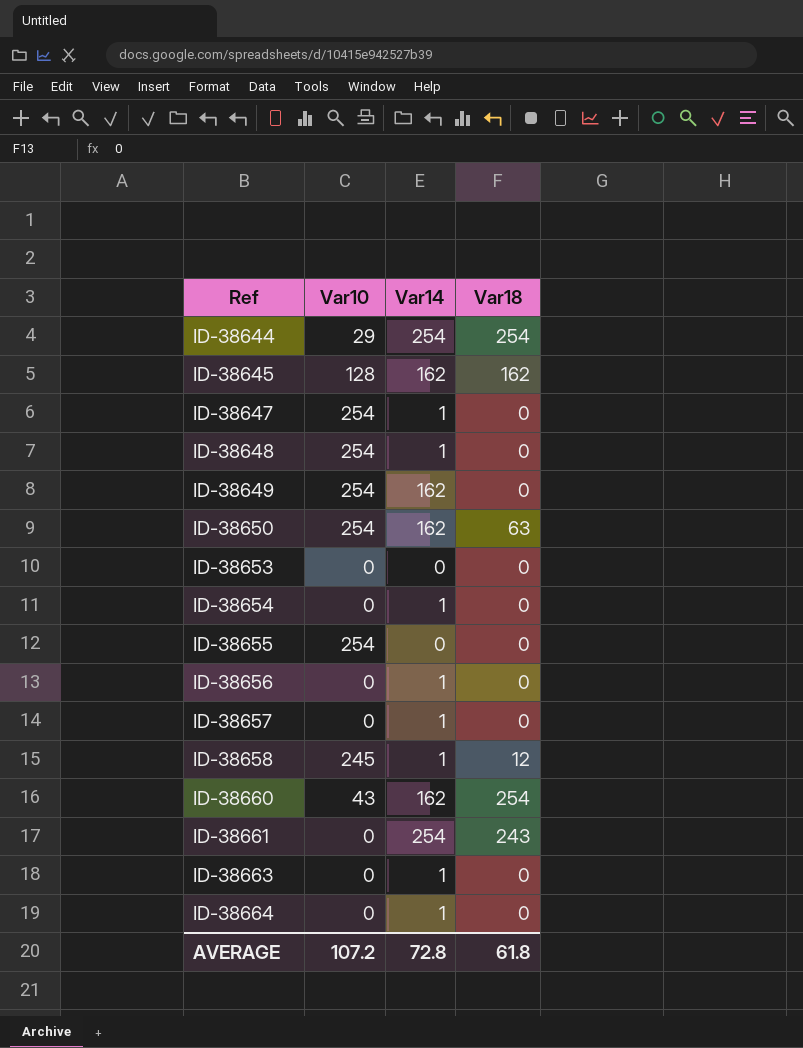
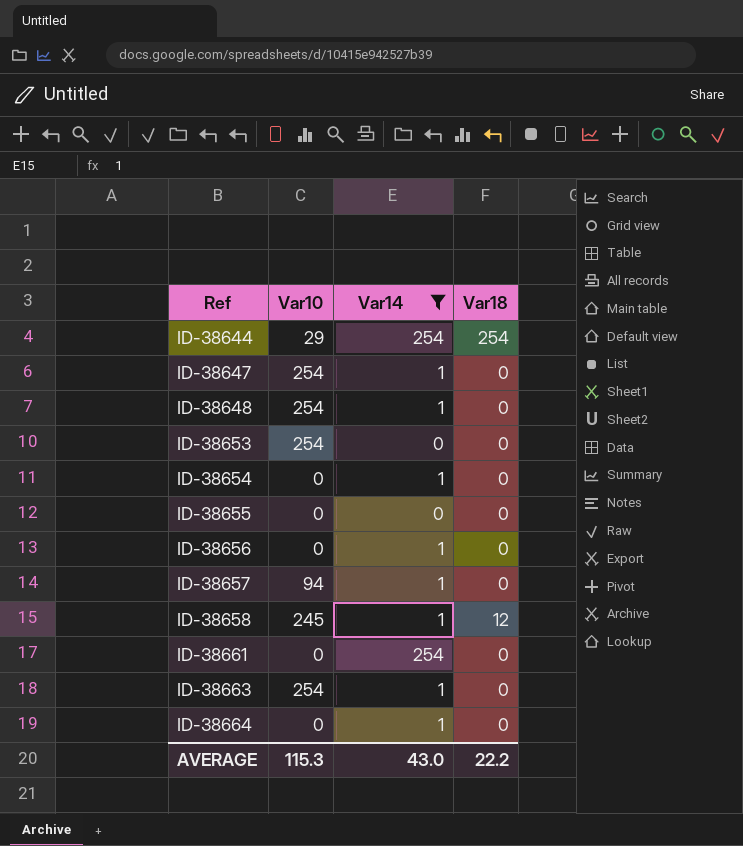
filter: none -> Var14 != 162
ID-38653 | Var10: 0 -> 254
ID-38655 | Var10: 254 -> 0
ID-38657 | Var10: 0 -> 94
ID-38661 | Var18: 243 -> 0
ID-38663 | Var10: 0 -> 254
AVERAGE | Var10: 107.2 -> 115.3
AVERAGE | Var14: 72.8 -> 43.0
AVERAGE | Var18: 61.8 -> 22.2

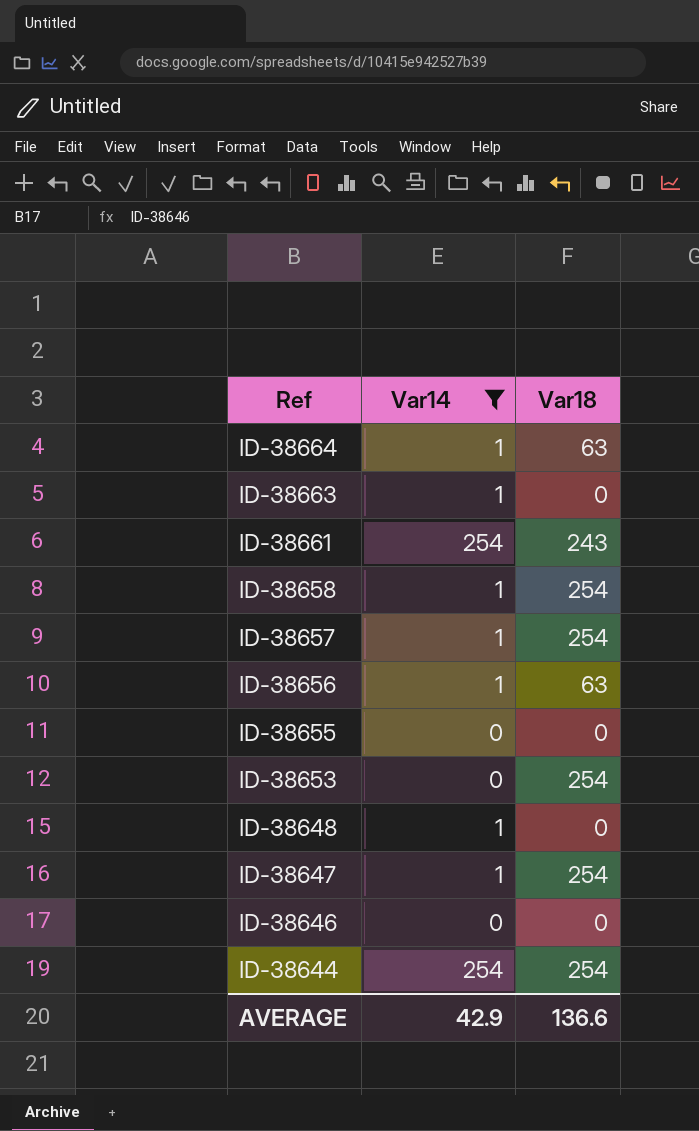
row order: Ref ascending -> Ref descending
column Var10 | position: 2 -> none
row ID-38654: 0 | 1 | 0 -> none
ID-38664 | Var18: 0 -> 63
ID-38661 | Var18: 0 -> 243
ID-38658 | Var18: 12 -> 254
ID-38657 | Var18: 0 -> 254
ID-38656 | Var18: 0 -> 63
ID-38653 | Var18: 0 -> 254
ID-38647 | Var18: 0 -> 254
row ID-38646: none -> 0 | 0
AVERAGE | Var14: 43.0 -> 42.9
AVERAGE | Var18: 22.2 -> 136.6

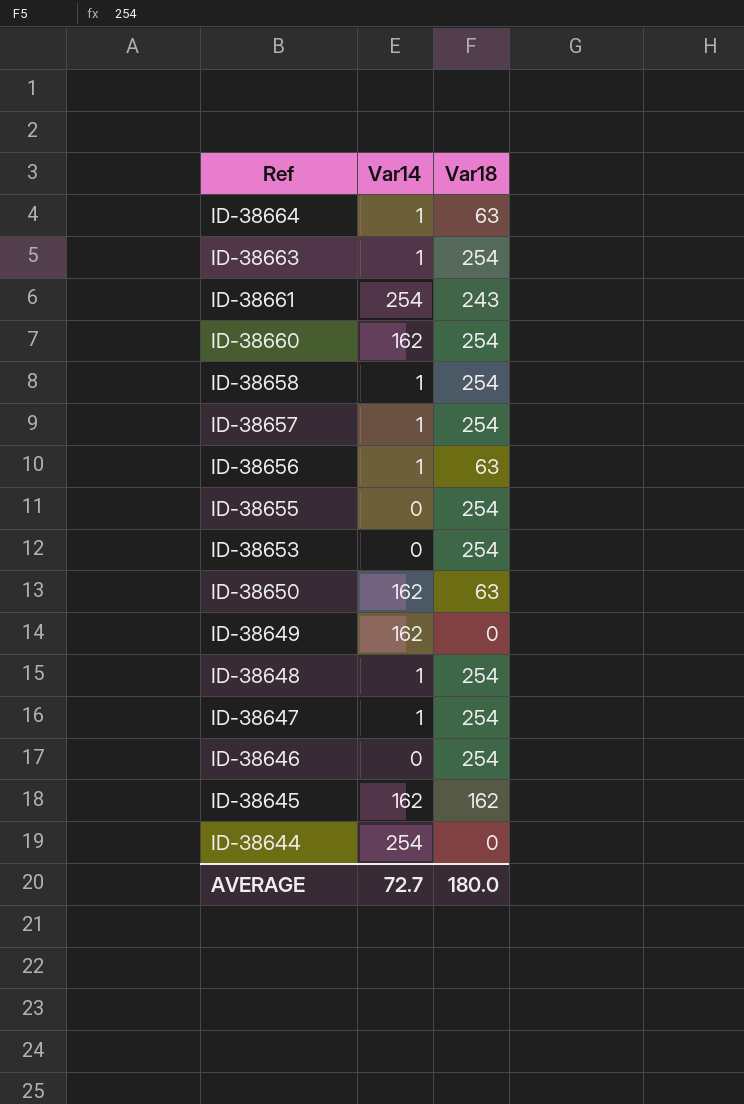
filter: Var14 != 162 -> none
ID-38663 | Var18: 0 -> 254
ID-38655 | Var18: 0 -> 254
ID-38648 | Var18: 0 -> 254
ID-38646 | Var18: 0 -> 254
ID-38644 | Var18: 254 -> 0
AVERAGE | Var14: 42.9 -> 72.7
AVERAGE | Var18: 136.6 -> 180.0

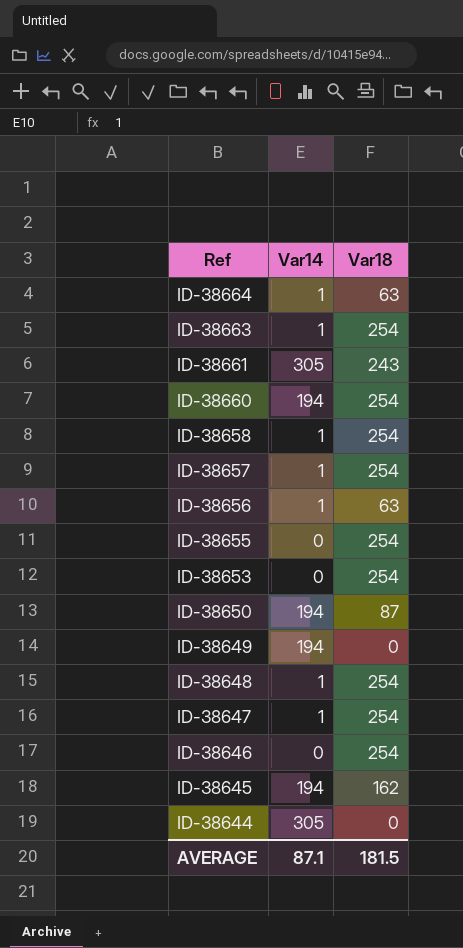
ID-38661 | Var14: 254 -> 305
ID-38660 | Var14: 162 -> 194
ID-38650 | Var14: 162 -> 194
ID-38650 | Var18: 63 -> 87
ID-38649 | Var14: 162 -> 194
ID-38645 | Var14: 162 -> 194
ID-38644 | Var14: 254 -> 305
AVERAGE | Var14: 72.7 -> 87.1
AVERAGE | Var18: 180.0 -> 181.5

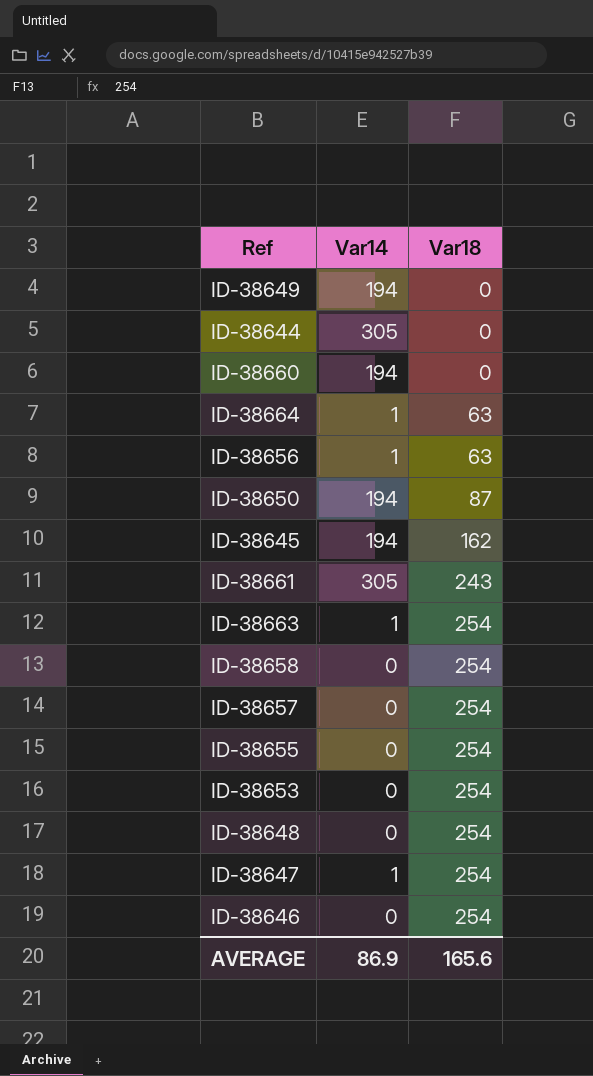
row order: Ref descending -> Var18 ascending
ID-38660 | Var18: 254 -> 0
ID-38658 | Var14: 1 -> 0
ID-38657 | Var14: 1 -> 0
ID-38648 | Var14: 1 -> 0
AVERAGE | Var14: 87.1 -> 86.9
AVERAGE | Var18: 181.5 -> 165.6

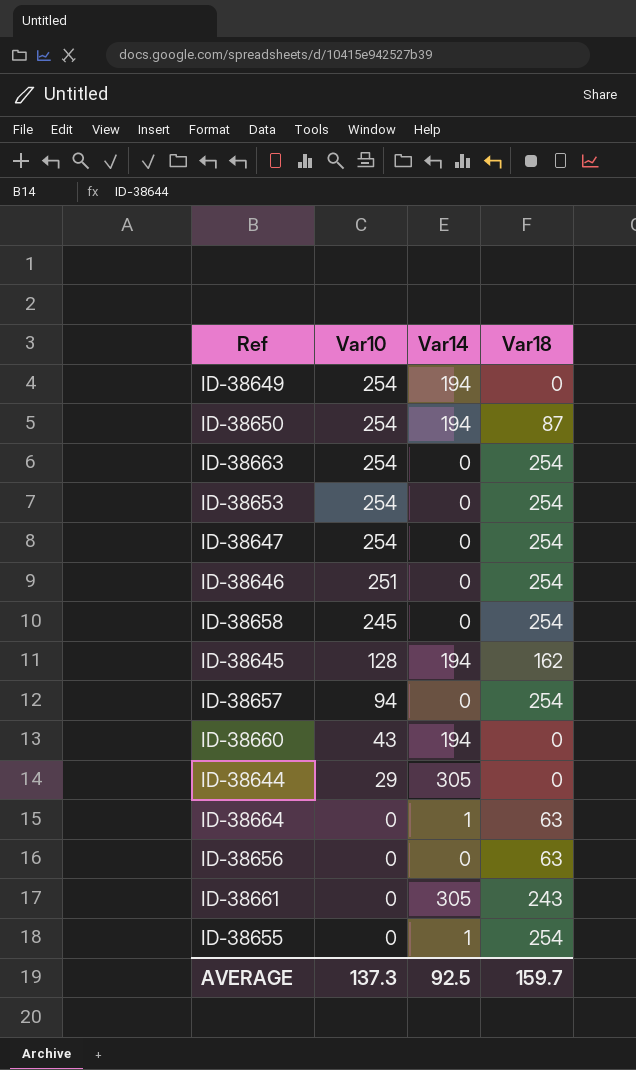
row order: Var18 ascending -> Var10 descending
column Var10 | position: none -> 2
row ID-38648: 0 | 254 -> none
ID-38663 | Var14: 1 -> 0
ID-38647 | Var14: 1 -> 0
ID-38656 | Var14: 1 -> 0
ID-38655 | Var14: 0 -> 1
AVERAGE | Var14: 86.9 -> 92.5
AVERAGE | Var18: 165.6 -> 159.7

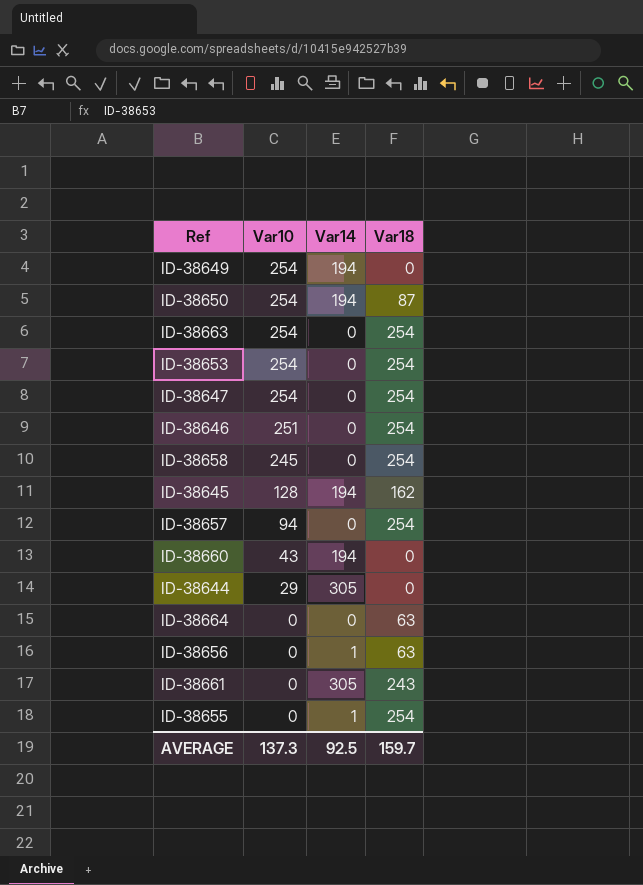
ID-38664 | Var14: 1 -> 0
ID-38656 | Var14: 0 -> 1

